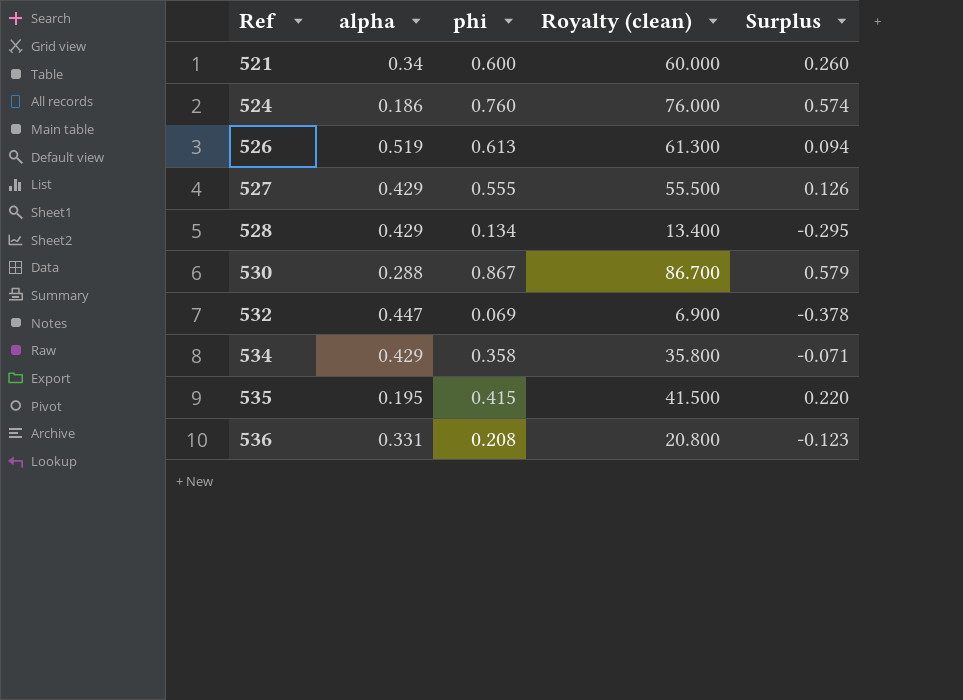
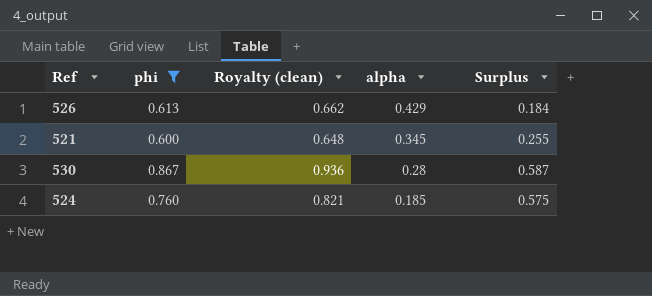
filter: none -> phi >= 0.600
row order: Ref ascending -> alpha descending
column Royalty (clean) | formula: [phi] * 100 -> [phi] * 1.08
column alpha | position: 2 -> 4
526 | alpha: 0.519 -> 0.429
526 | Surplus: 0.094 -> 0.184
521 | alpha: 0.34 -> 0.345
521 | Surplus: 0.260 -> 0.255
530 | alpha: 0.288 -> 0.28
530 | Surplus: 0.579 -> 0.587
524 | alpha: 0.186 -> 0.185
524 | Surplus: 0.574 -> 0.575

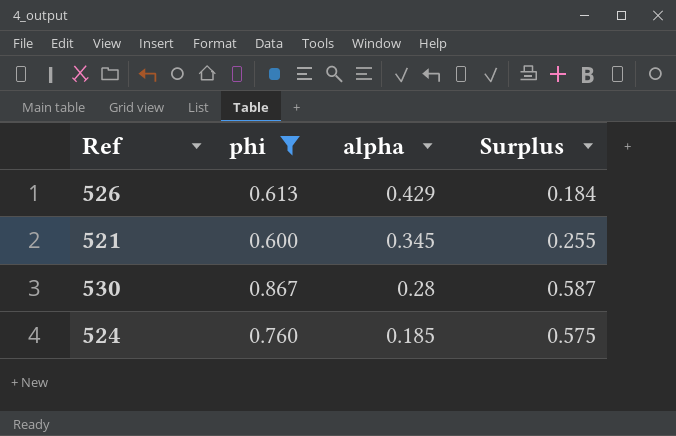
column Royalty (clean) | formula: [phi] * 1.08 -> none

